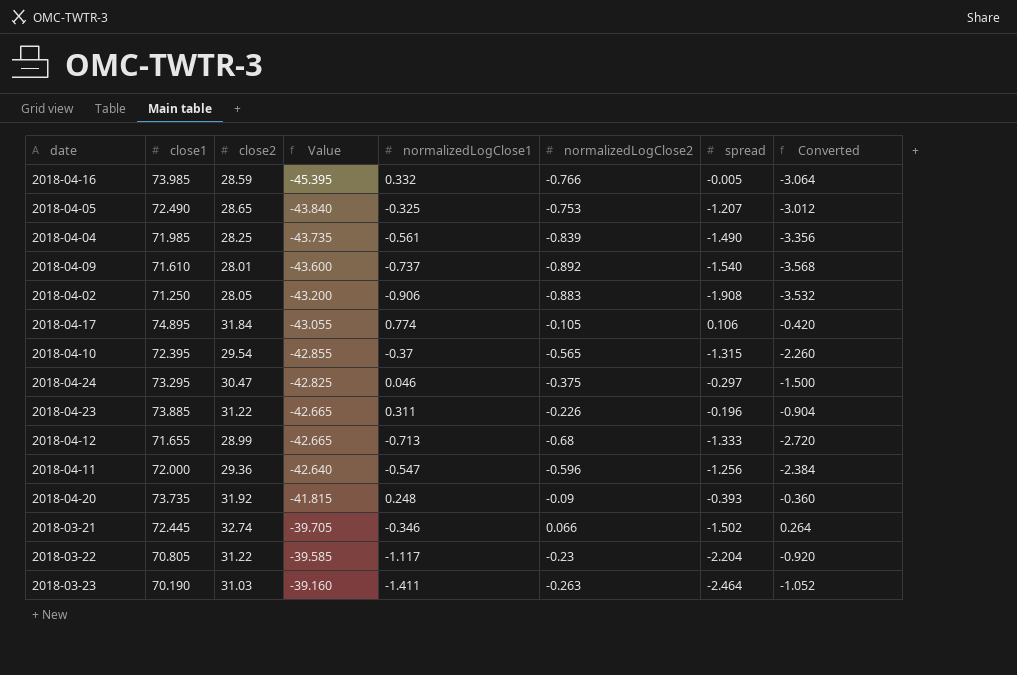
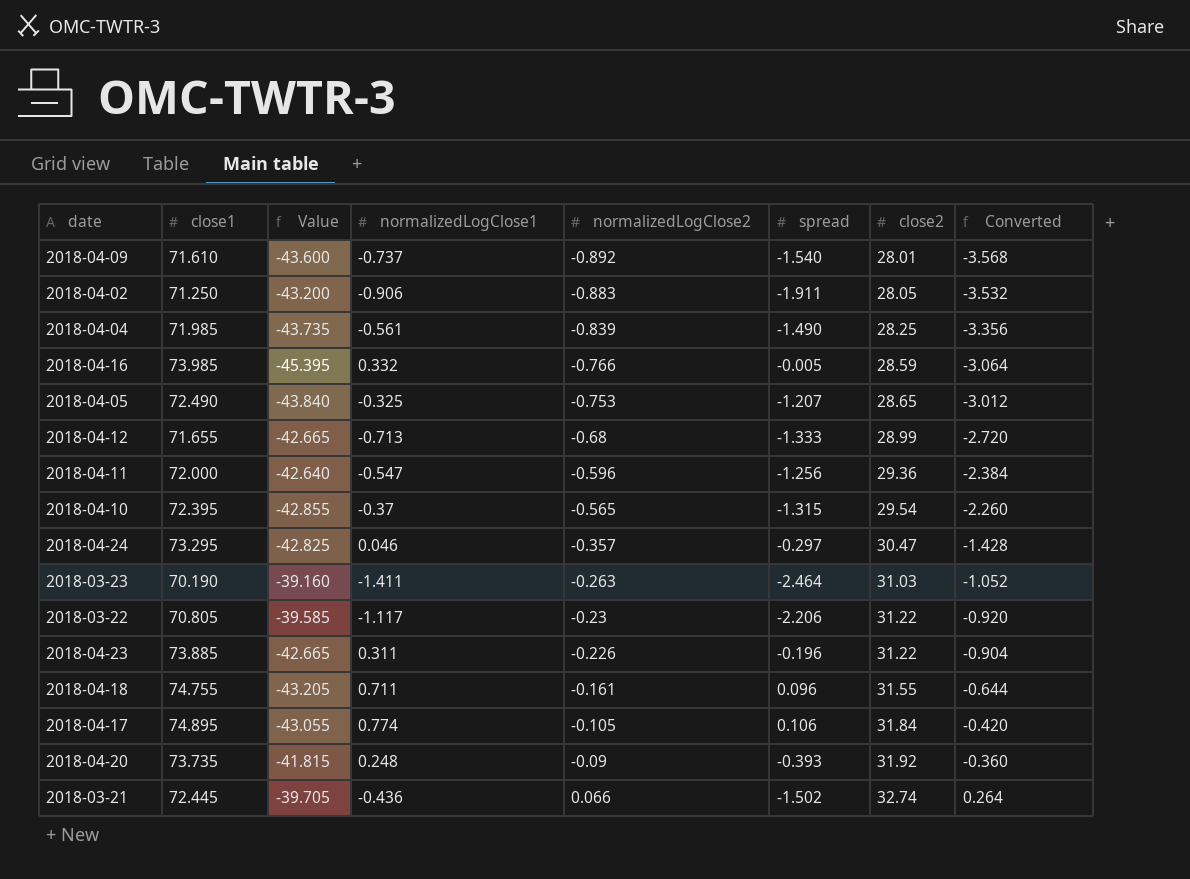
row order: Value ascending -> normalizedLogClose2 ascending
column close2 | position: 3 -> 7
2018-04-02 | spread: -1.908 -> -1.911
2018-04-24 | normalizedLogClose2: -0.375 -> -0.357
2018-04-24 | Converted: -1.500 -> -1.428
2018-03-22 | spread: -2.204 -> -2.206
row 2018-04-18: none -> 74.755 | -43.205 | 0.711 | -0.161 | 0.096 | 31.55 | -0.644
2018-03-21 | normalizedLogClose1: -0.346 -> -0.436

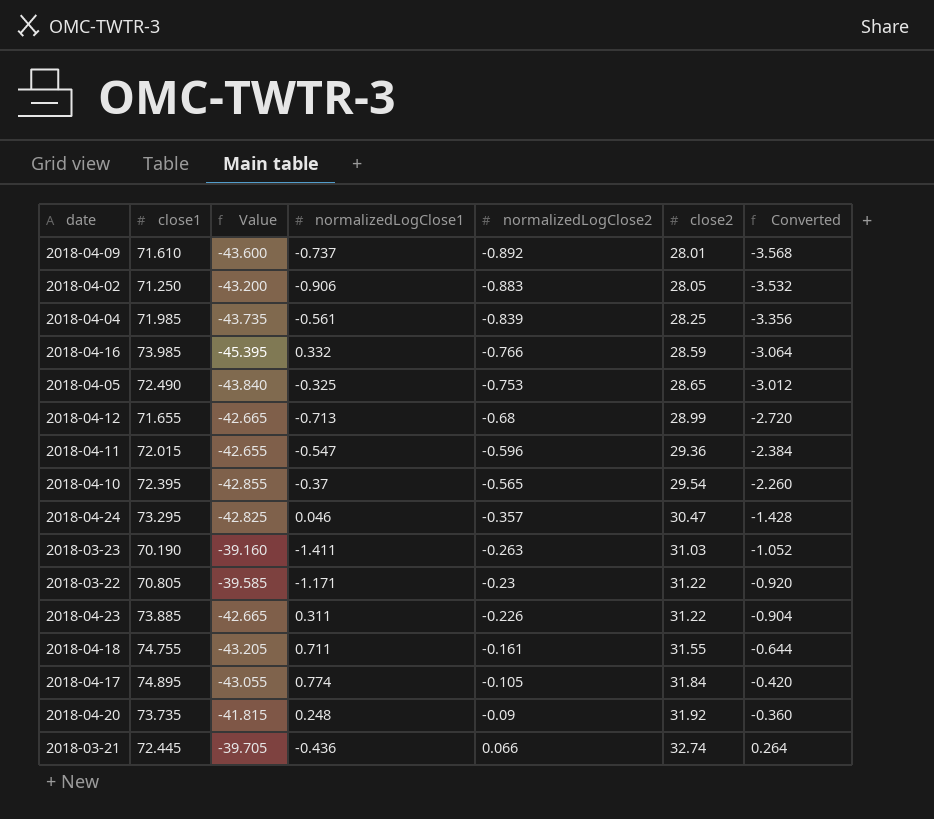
column spread | position: 6 -> none
2018-04-11 | close1: 72.000 -> 72.015
2018-04-11 | Value: -42.640 -> -42.655
2018-03-22 | normalizedLogClose1: -1.117 -> -1.171

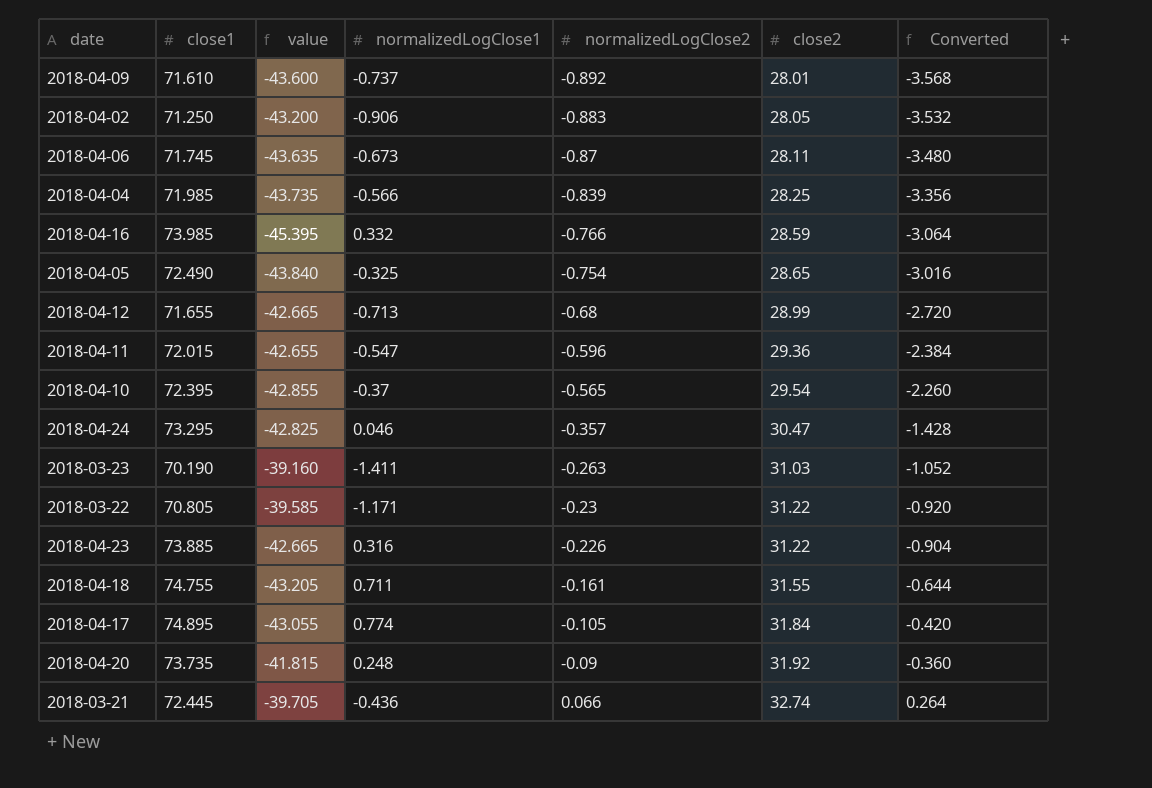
column name: Value -> value
row 2018-04-06: none -> 71.745 | -43.635 | -0.673 | -0.87 | 28.11 | -3.480
2018-04-04 | normalizedLogClose1: -0.561 -> -0.566
2018-04-05 | normalizedLogClose2: -0.753 -> -0.754
2018-04-05 | Converted: -3.012 -> -3.016
2018-04-23 | normalizedLogClose1: 0.311 -> 0.316

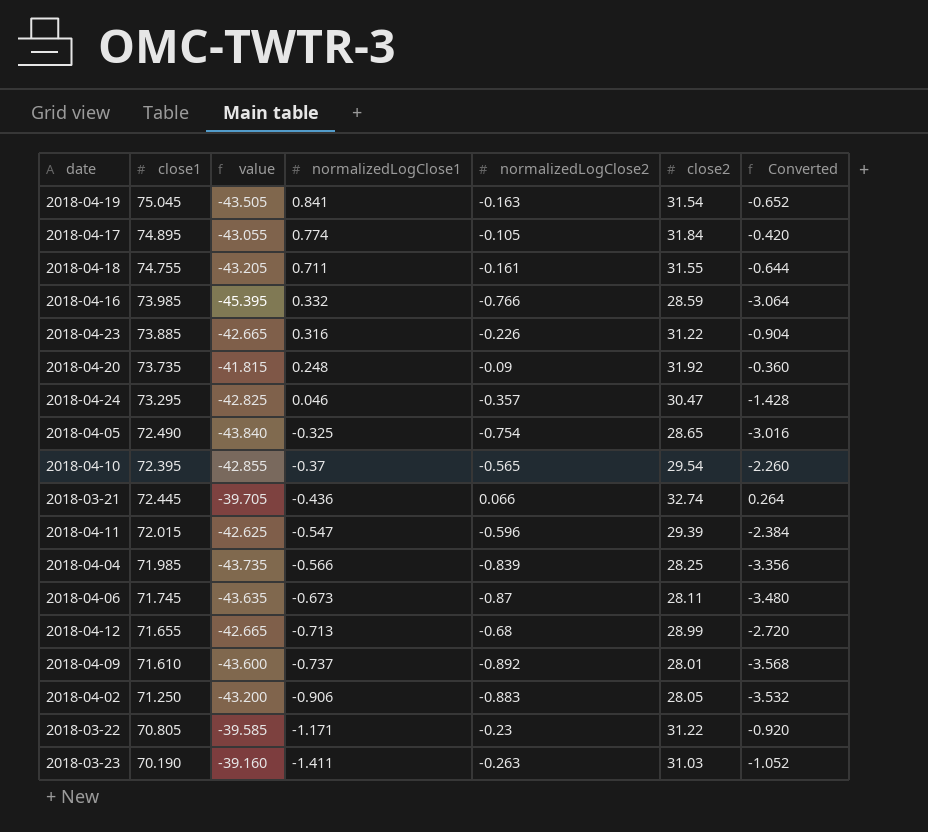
row order: normalizedLogClose2 ascending -> normalizedLogClose1 descending
row 2018-04-19: none -> 75.045 | -43.505 | 0.841 | -0.163 | 31.54 | -0.652
2018-04-11 | value: -42.655 -> -42.625
2018-04-11 | close2: 29.36 -> 29.39

